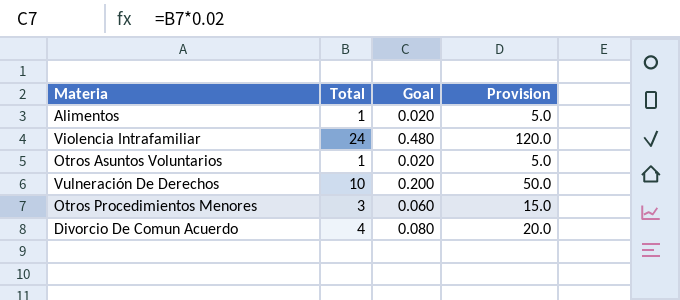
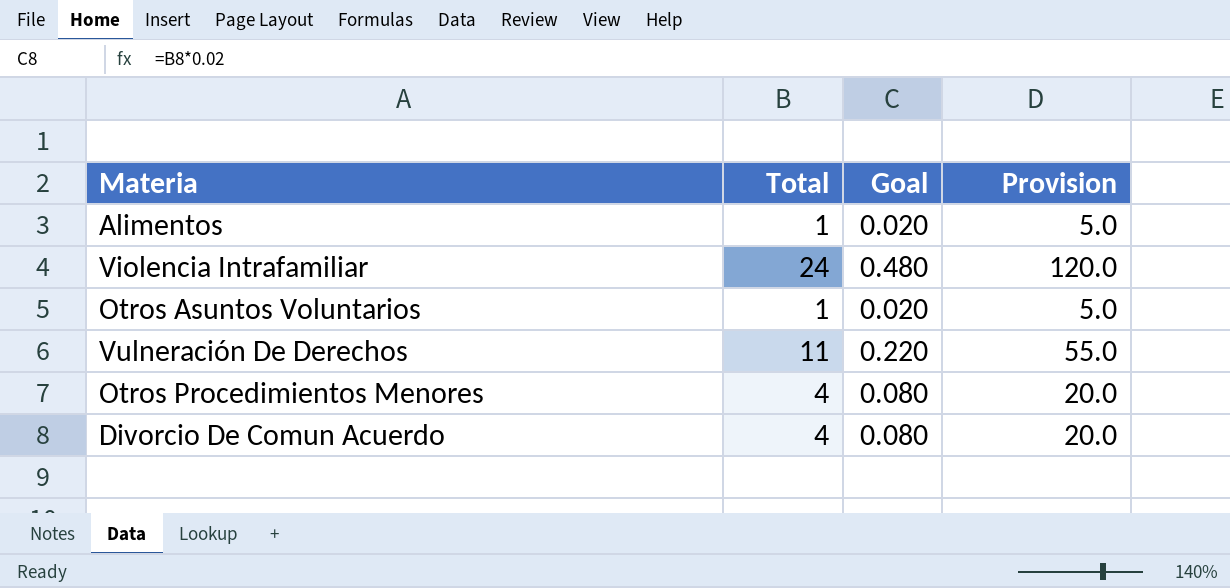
Vulneración De Derechos | Total: 10 -> 11
Vulneración De Derechos | Goal: 0.200 -> 0.220
Vulneración De Derechos | Provision: 50.0 -> 55.0
Otros Procedimientos Menores | Total: 3 -> 4
Otros Procedimientos Menores | Goal: 0.060 -> 0.080
Otros Procedimientos Menores | Provision: 15.0 -> 20.0

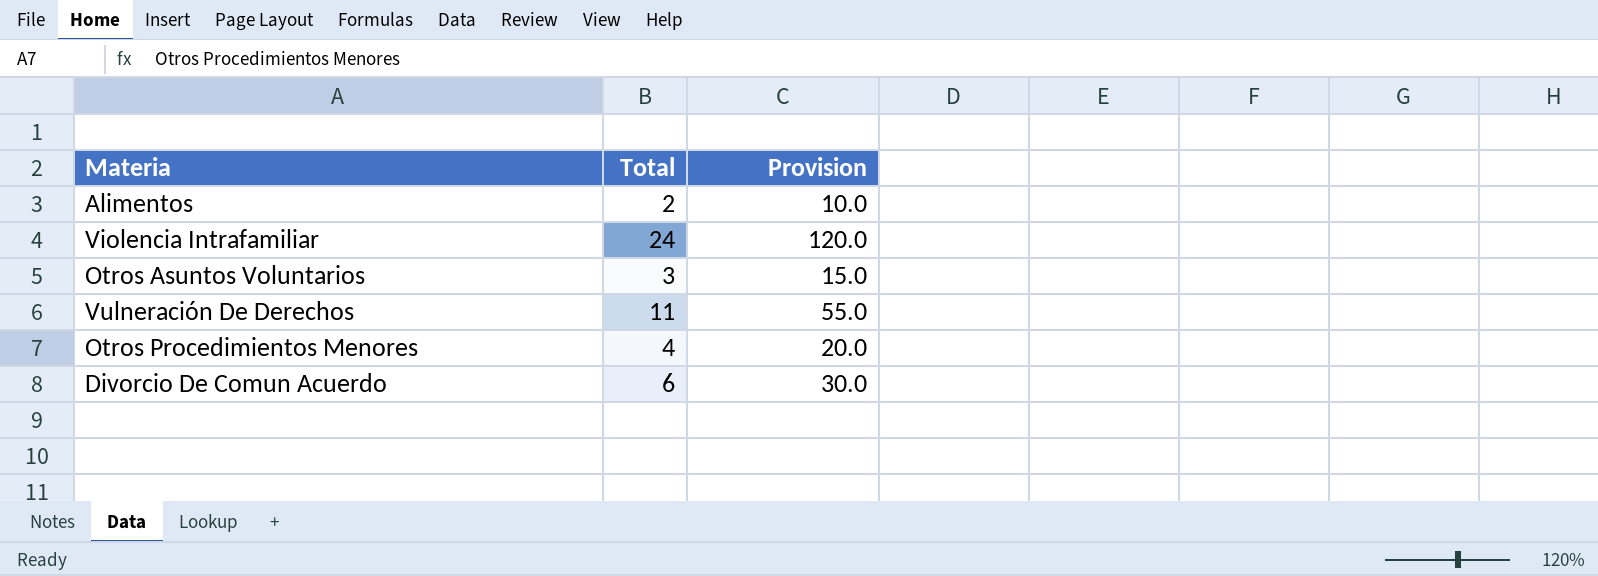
column Goal | formula: [Total] * 0.02 -> none
Alimentos | Total: 1 -> 2
Alimentos | Provision: 5.0 -> 10.0
Otros Asuntos Voluntarios | Total: 1 -> 3
Otros Asuntos Voluntarios | Provision: 5.0 -> 15.0
Divorcio De Comun Acuerdo | Total: 4 -> 6
Divorcio De Comun Acuerdo | Provision: 20.0 -> 30.0

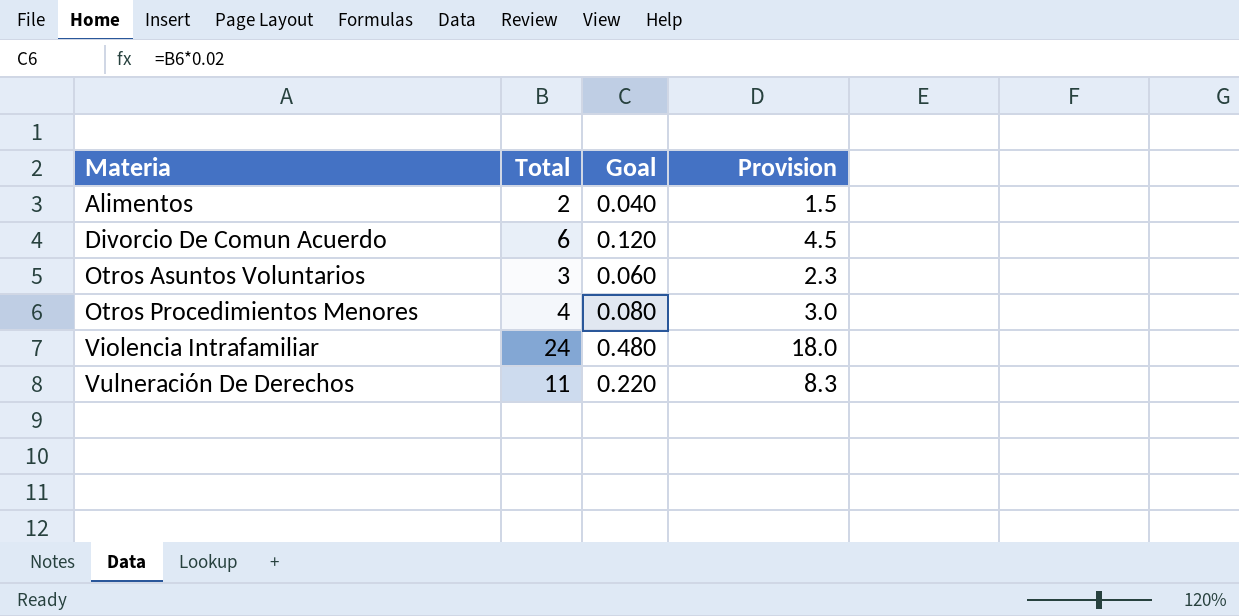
row order: none -> Materia ascending
column Goal | formula: none -> [Total] * 0.02
column Provision | formula: [Total] * 5 -> [Total] * 0.75

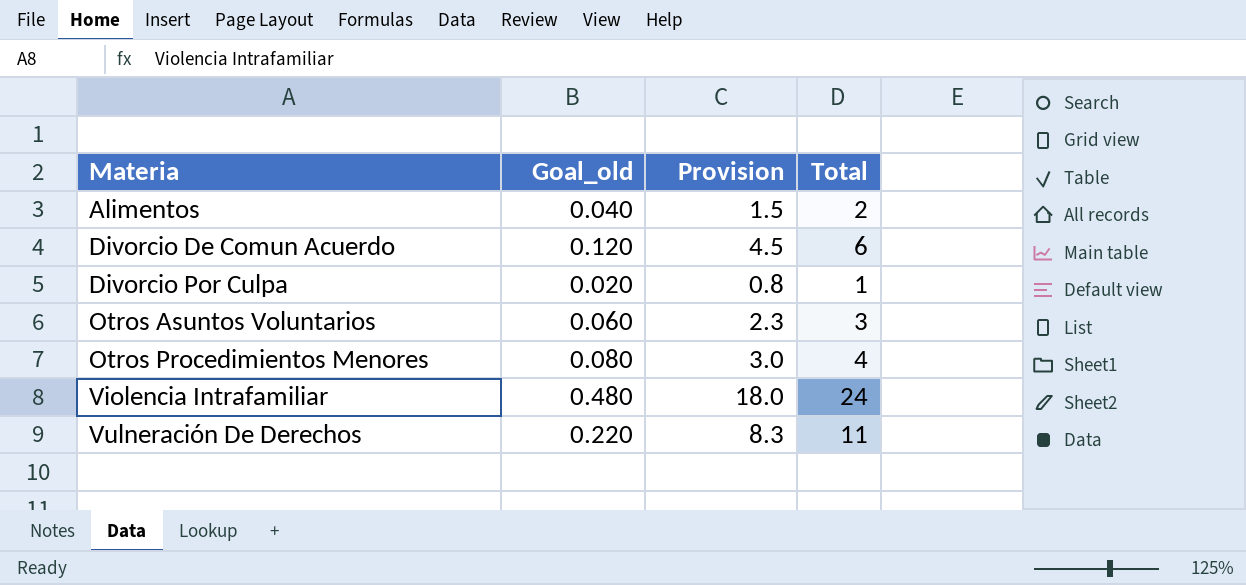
column name: Goal -> Goal_old
column Total | position: 2 -> 4
row Divorcio Por Culpa: none -> 0.020 | 0.8 | 1

